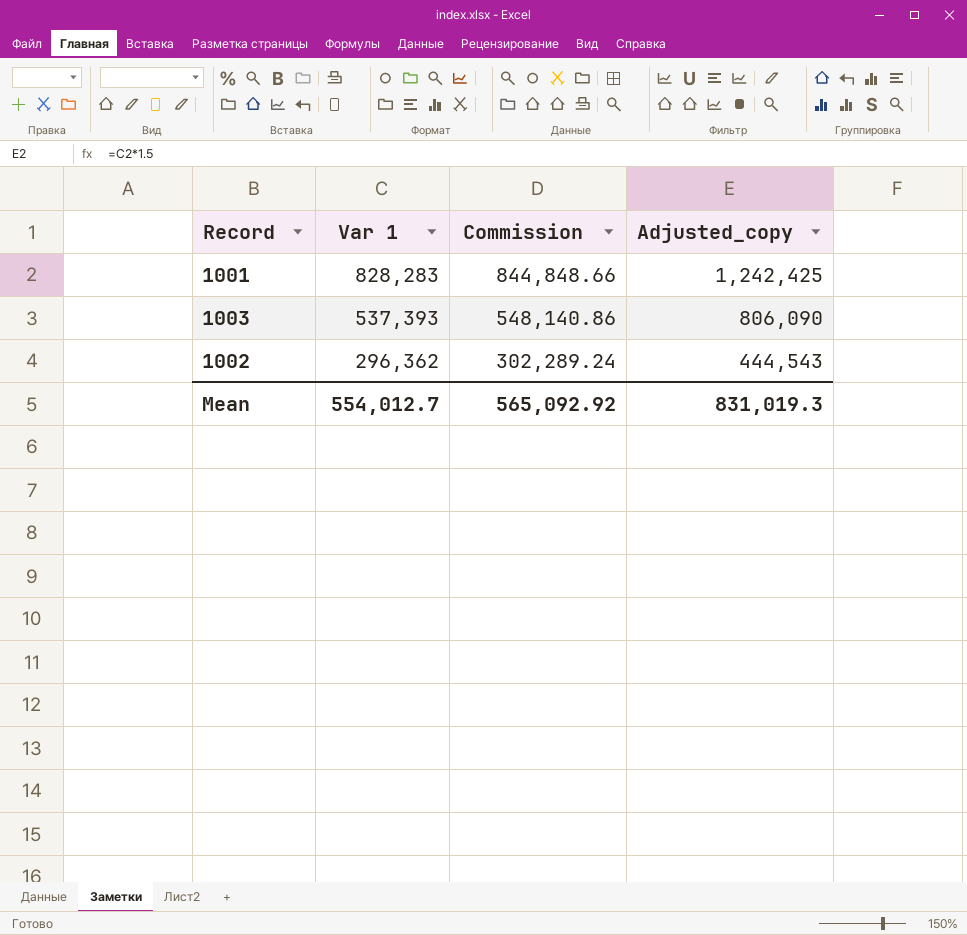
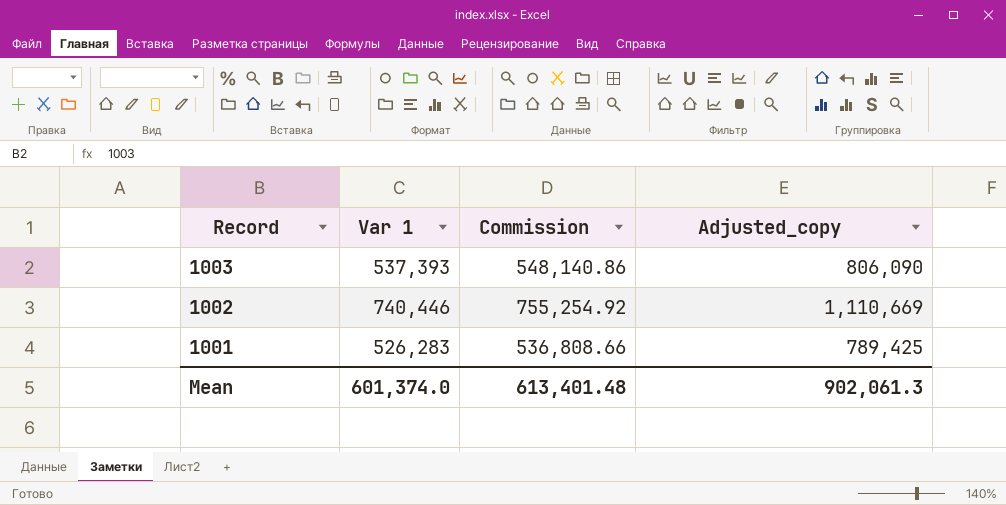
row order: Var 1 descending -> Record descending
1002 | Var 1: 296,362 -> 740,446
1002 | Commission: 302,289.24 -> 755,254.92
1002 | Adjusted_copy: 444,543 -> 1,110,669
1001 | Var 1: 828,283 -> 526,283
1001 | Commission: 844,848.66 -> 536,808.66
1001 | Adjusted_copy: 1,242,425 -> 789,425
Mean | Var 1: 554,012.7 -> 601,374.0
Mean | Commission: 565,092.92 -> 613,401.48
Mean | Adjusted_copy: 831,019.3 -> 902,061.3

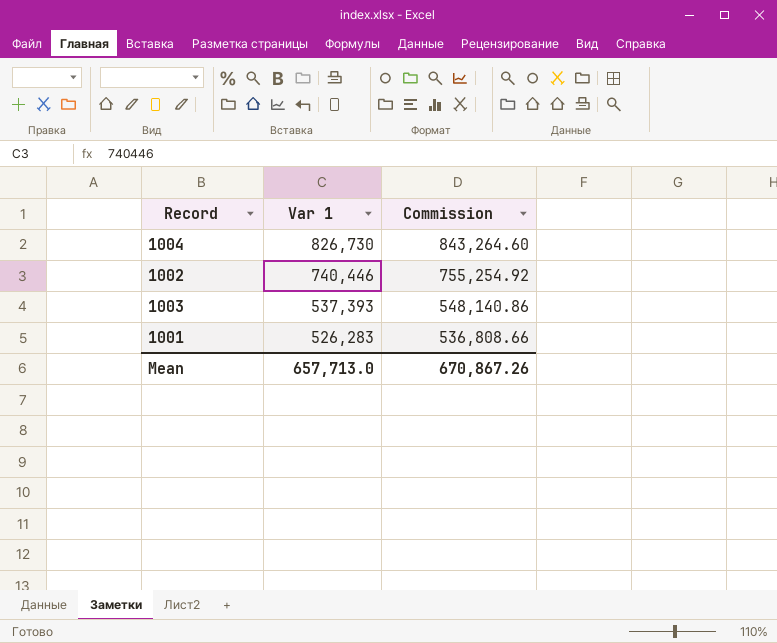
row order: Record descending -> Var 1 descending
column Adjusted_copy | formula: [Var 1] * 1.5 -> none
row 1004: none -> 826,730 | 843,264.60
Mean | Var 1: 601,374.0 -> 657,713.0
Mean | Commission: 613,401.48 -> 670,867.26

